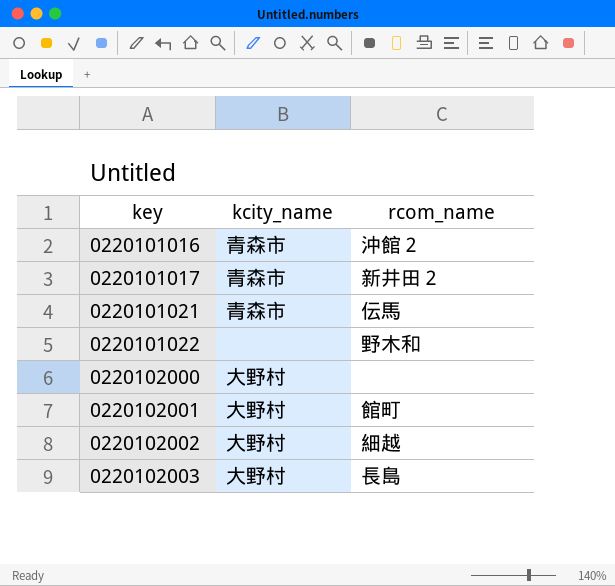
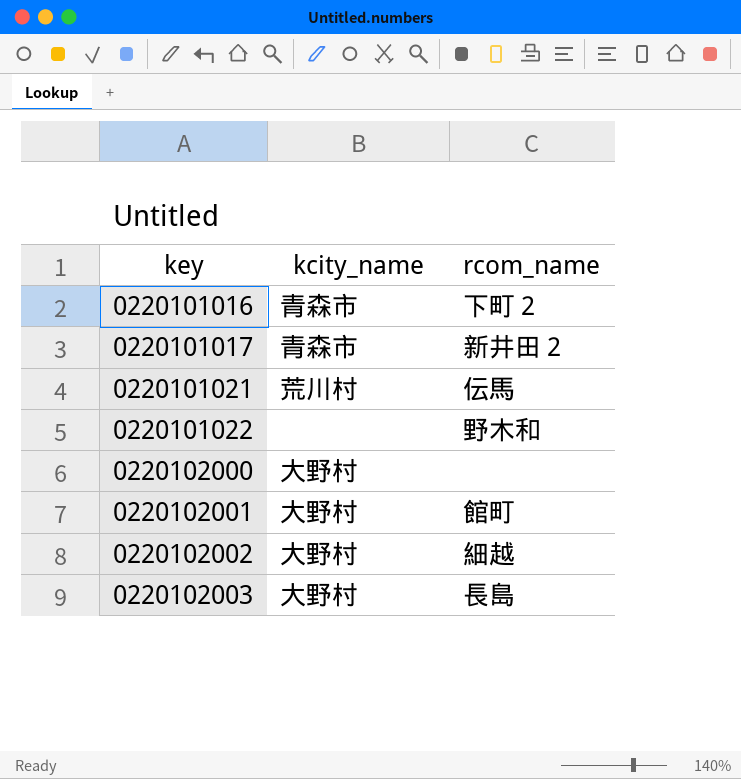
0220101016 | rcom_name: 沖館２ -> 下町２
0220101021 | kcity_name: 青森市 -> 荒川村

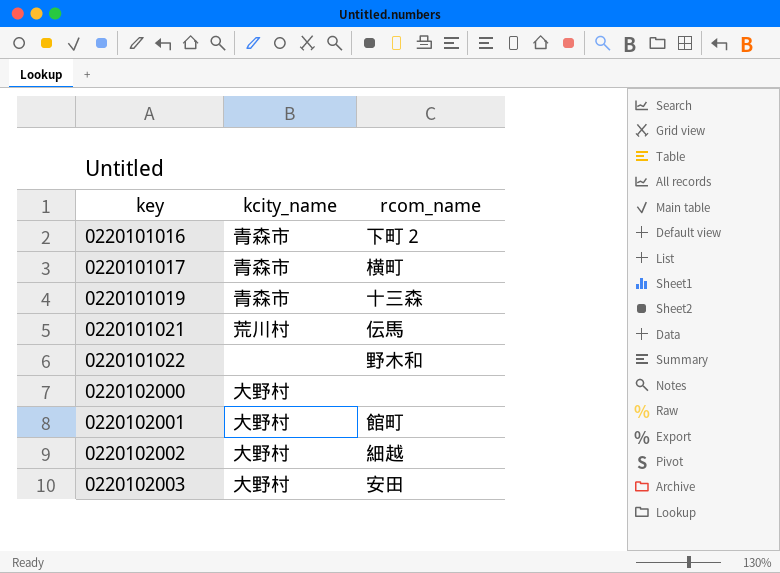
0220101017 | rcom_name: 新井田２ -> 横町
row 0220101019: none -> 青森市 | 十三森
0220102003 | rcom_name: 長島 -> 安田

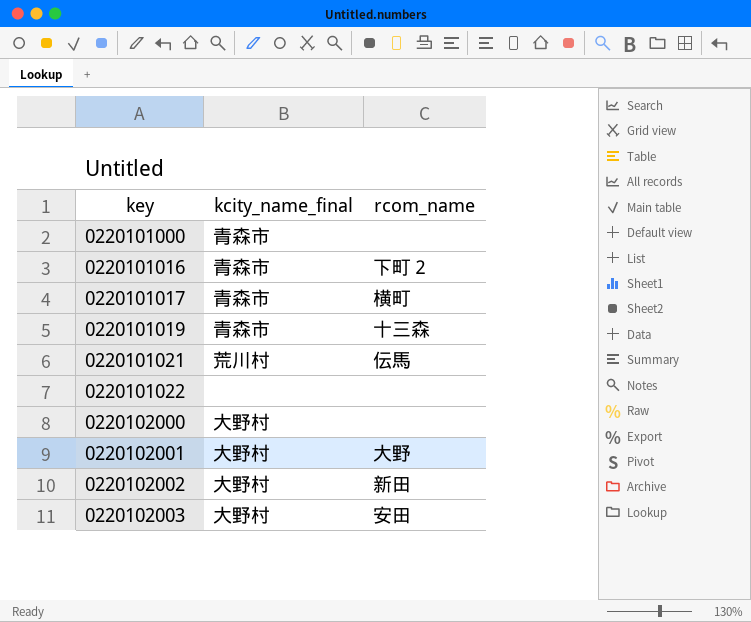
column name: kcity_name -> kcity_name_final
row 0220101000: none -> 青森市 | none
0220101022 | rcom_name: 野木和 -> none
0220102001 | rcom_name: 館町 -> 大野
0220102002 | rcom_name: 細越 -> 新田

